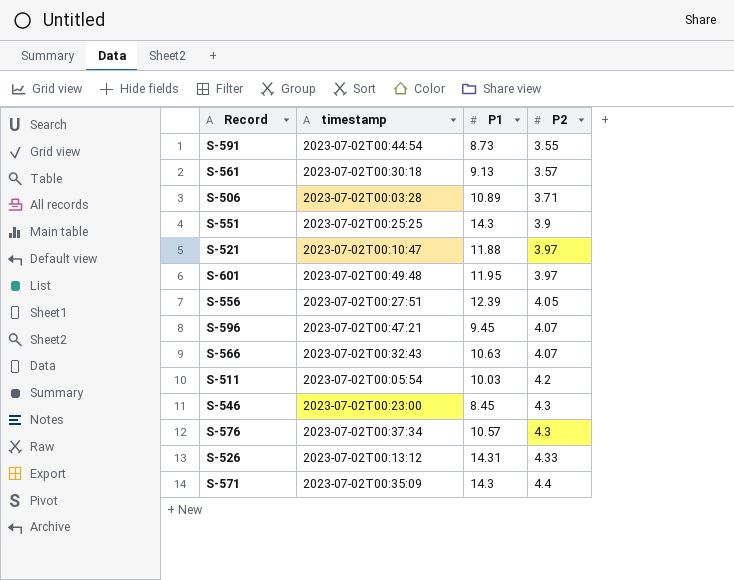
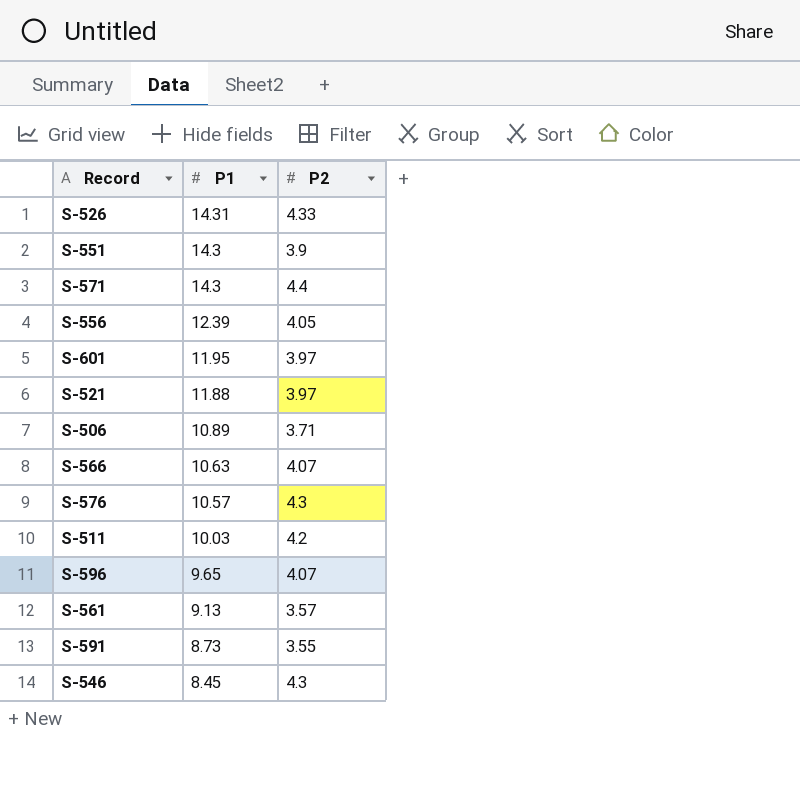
row order: P2 ascending -> P1 descending
column timestamp | position: 2 -> none
S-596 | P1: 9.45 -> 9.65

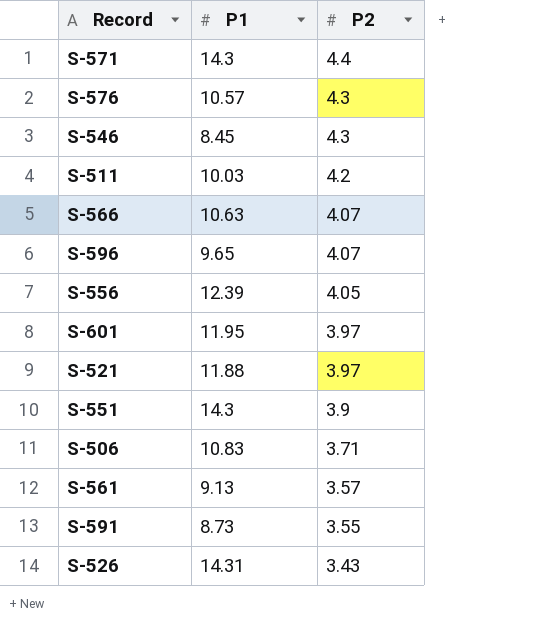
row order: P1 descending -> P2 descending
S-506 | P1: 10.89 -> 10.83
S-526 | P2: 4.33 -> 3.43

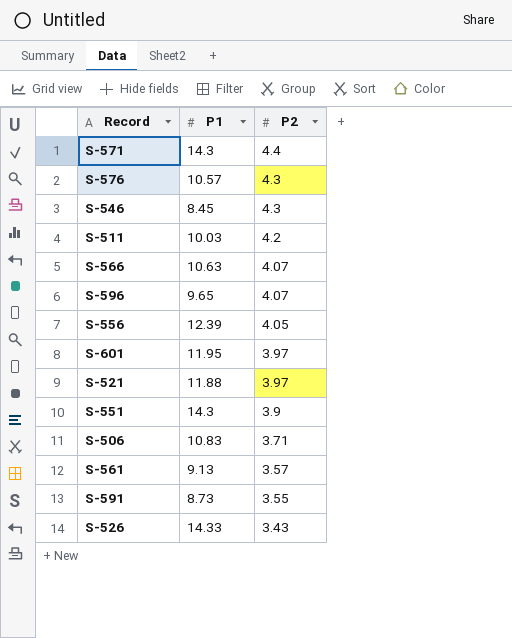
S-526 | P1: 14.31 -> 14.33

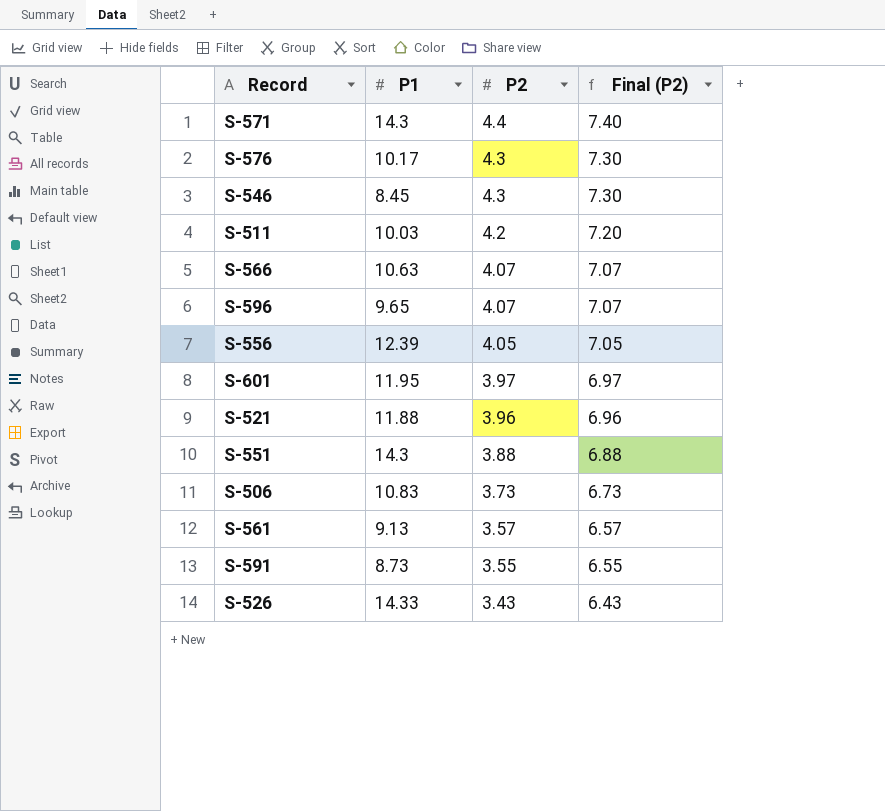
column Final (P2) | formula: none -> [P2] + 3
S-576 | P1: 10.57 -> 10.17
S-521 | P2: 3.97 -> 3.96
S-551 | P2: 3.9 -> 3.88
S-506 | P2: 3.71 -> 3.73

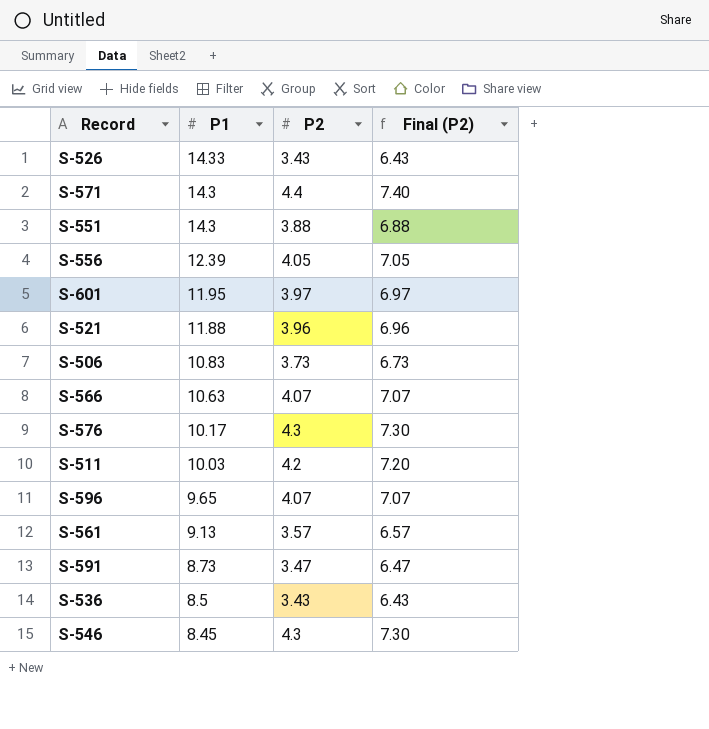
row order: P2 descending -> P1 descending
S-591 | P2: 3.55 -> 3.47
S-591 | Final (P2): 6.55 -> 6.47
row S-536: none -> 8.5 | 3.43 | 6.43

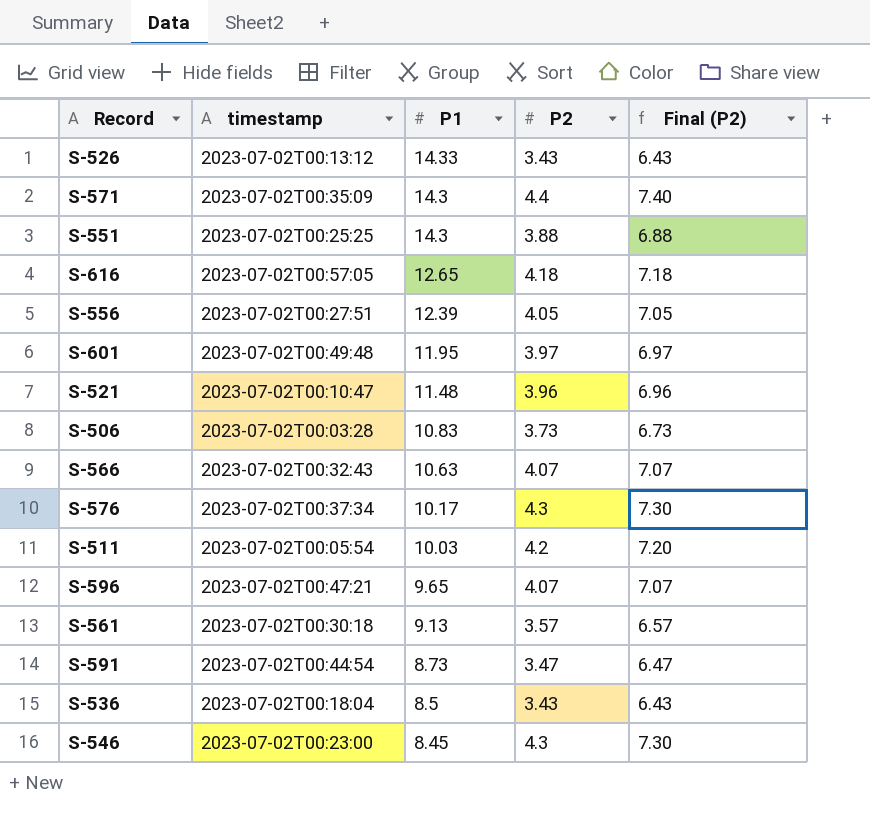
column timestamp | position: none -> 2
row S-616: none -> 2023-07-02T00:57:05 | 12.65 | 4.18 | 7.18
S-521 | P1: 11.88 -> 11.48

